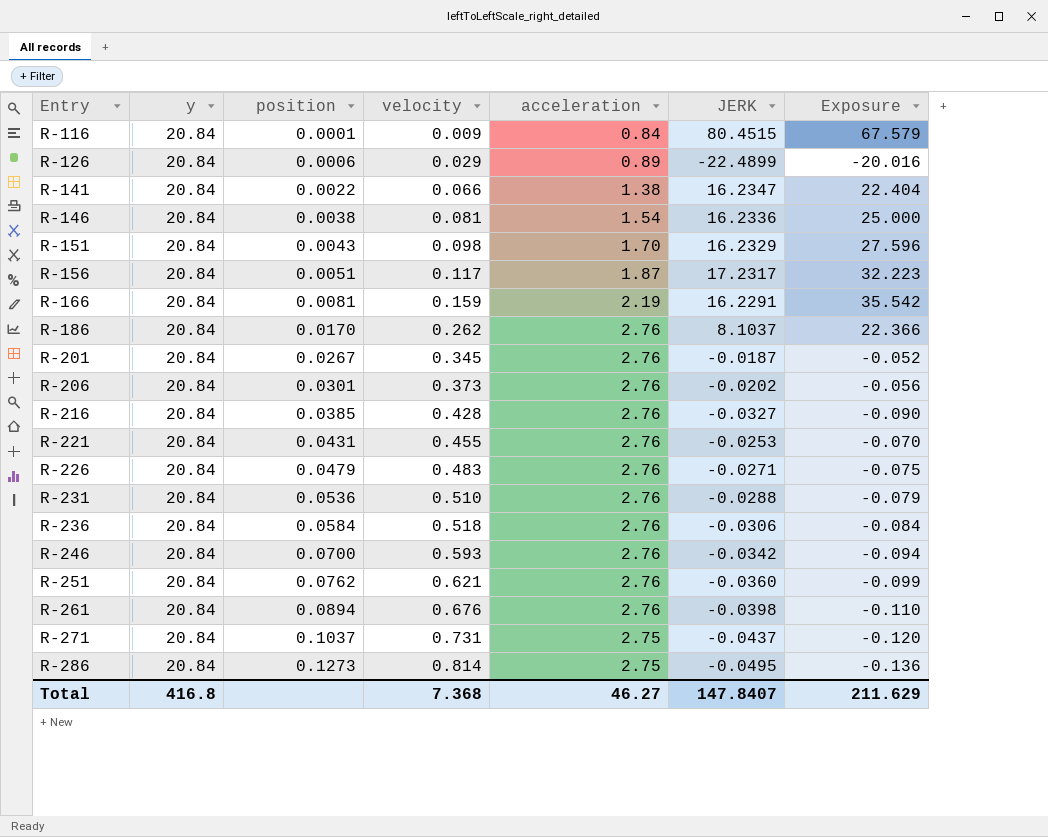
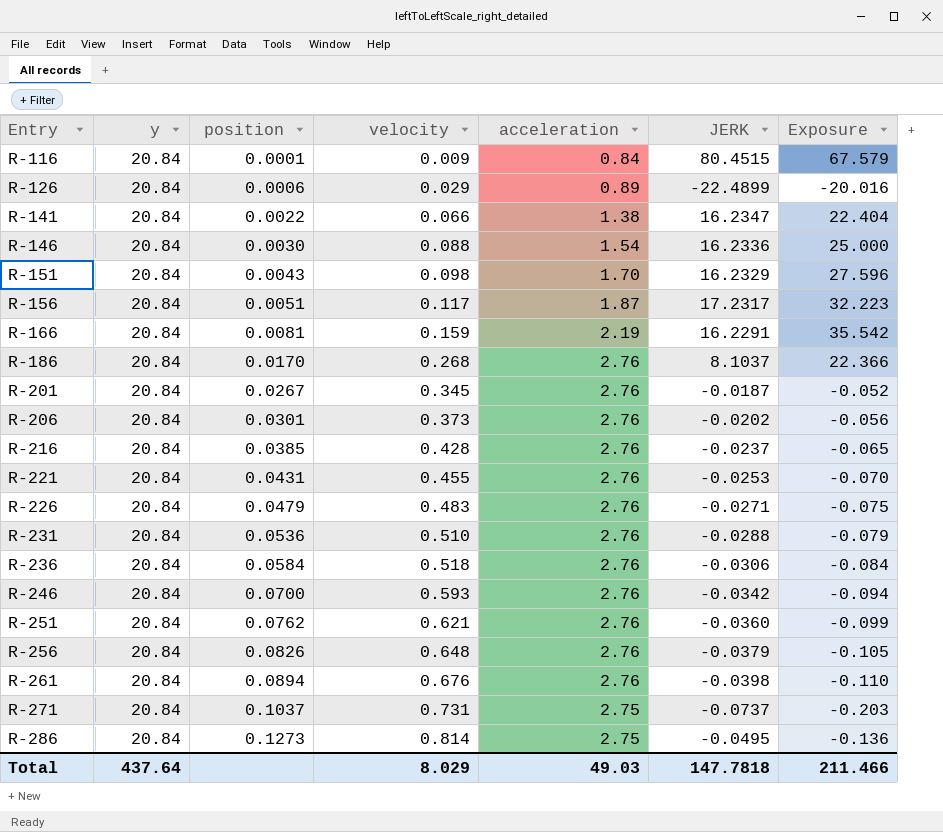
R-146 | position: 0.0038 -> 0.0030
R-146 | velocity: 0.081 -> 0.088
R-186 | velocity: 0.262 -> 0.268
R-216 | JERK: -0.0327 -> -0.0237
R-216 | Exposure: -0.090 -> -0.065
row R-256: none -> 20.84 | 0.0826 | 0.648 | 2.76 | -0.0379 | -0.105
R-271 | JERK: -0.0437 -> -0.0737
R-271 | Exposure: -0.120 -> -0.203
Total | y: 416.8 -> 437.64
Total | velocity: 7.368 -> 8.029
Total | acceleration: 46.27 -> 49.03
Total | JERK: 147.8407 -> 147.7818
Total | Exposure: 211.629 -> 211.466

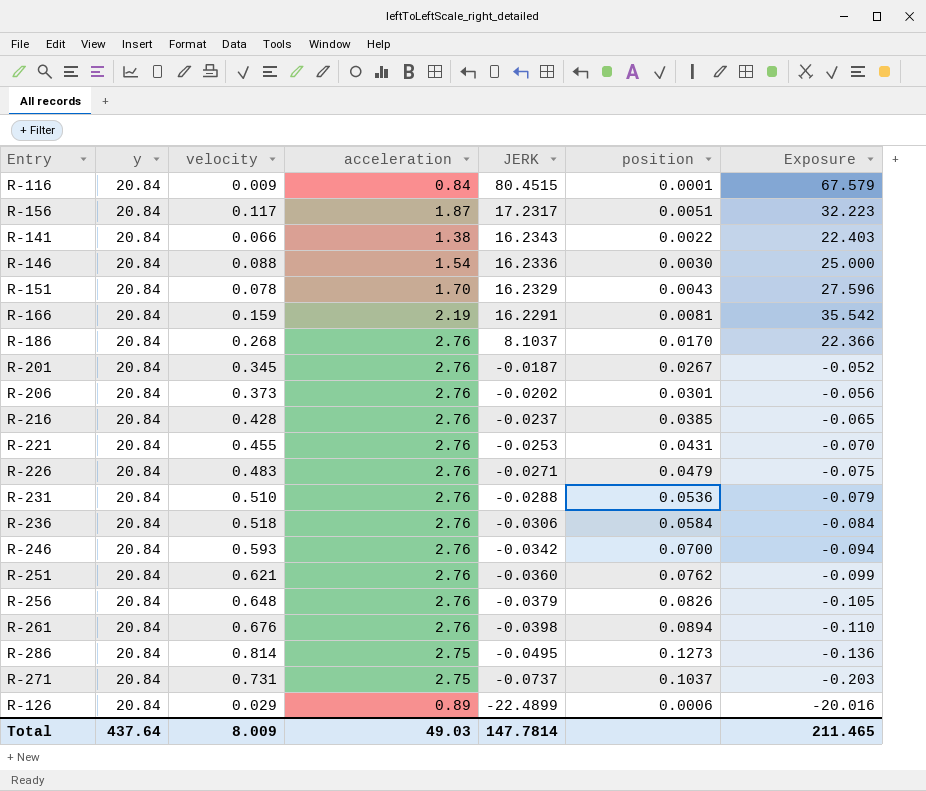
row order: Entry ascending -> JERK descending
column position | position: 3 -> 6
R-141 | JERK: 16.2347 -> 16.2343
R-141 | Exposure: 22.404 -> 22.403
R-151 | velocity: 0.098 -> 0.078
Total | velocity: 8.029 -> 8.009
Total | JERK: 147.7818 -> 147.7814
Total | Exposure: 211.466 -> 211.465

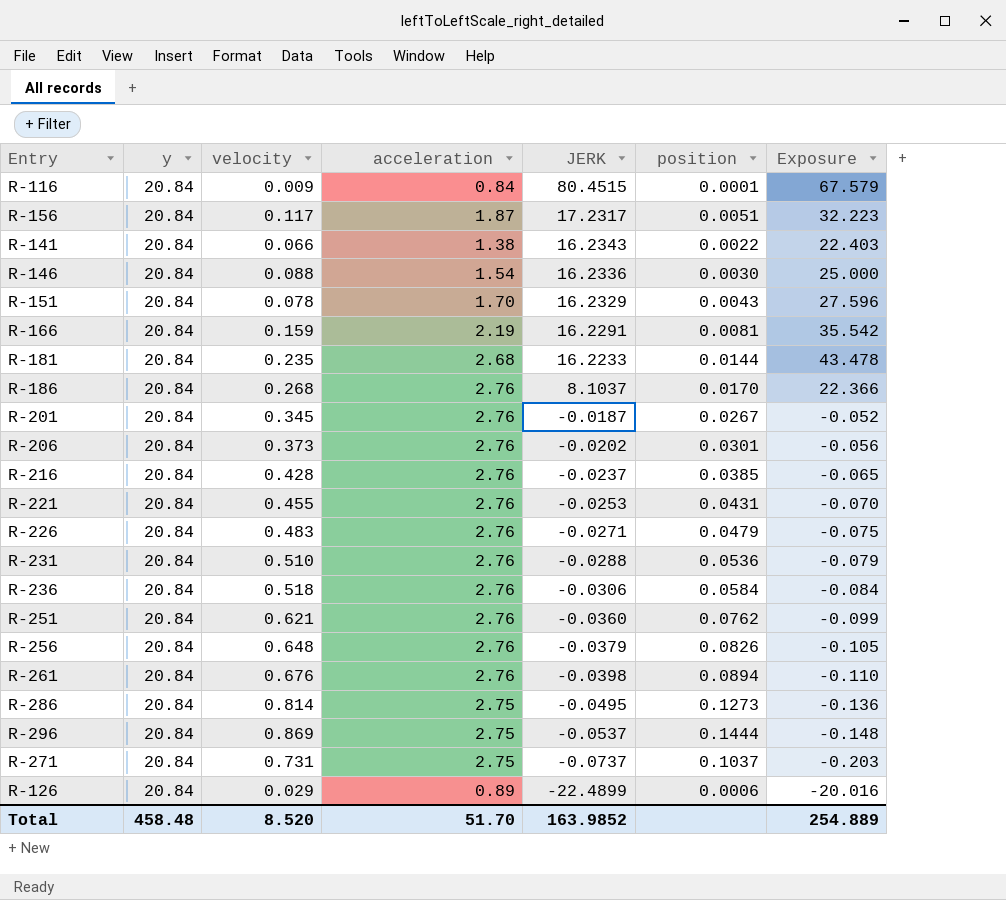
row R-246: 20.84 | 0.593 | 2.76 | -0.0342 | 0.0700 | -0.094 -> none
row R-181: none -> 20.84 | 0.235 | 2.68 | 16.2233 | 0.0144 | 43.478
row R-296: none -> 20.84 | 0.869 | 2.75 | -0.0537 | 0.1444 | -0.148
Total | y: 437.64 -> 458.48
Total | velocity: 8.009 -> 8.520
Total | acceleration: 49.03 -> 51.70
Total | JERK: 147.7814 -> 163.9852
Total | Exposure: 211.465 -> 254.889

